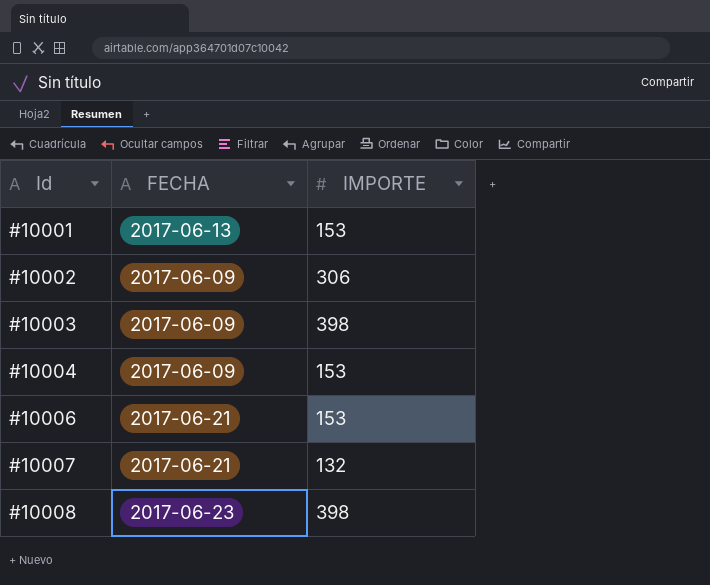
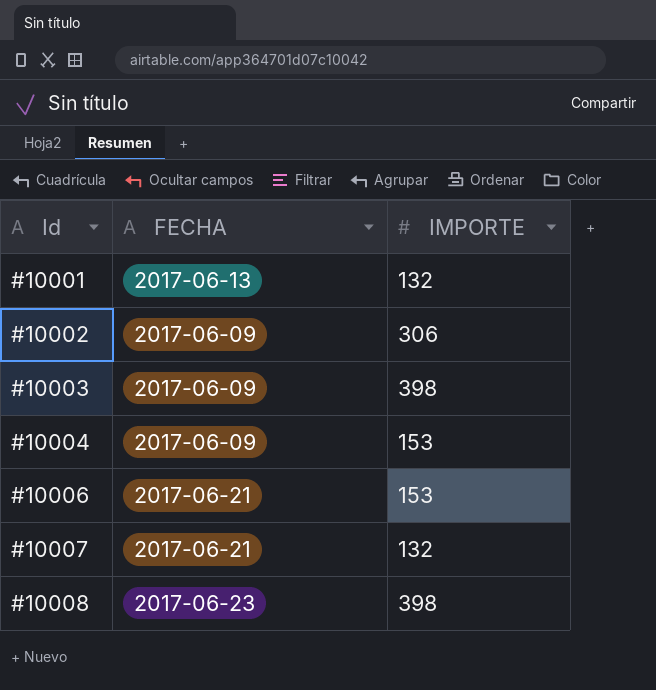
#10001 | IMPORTE: 153 -> 132

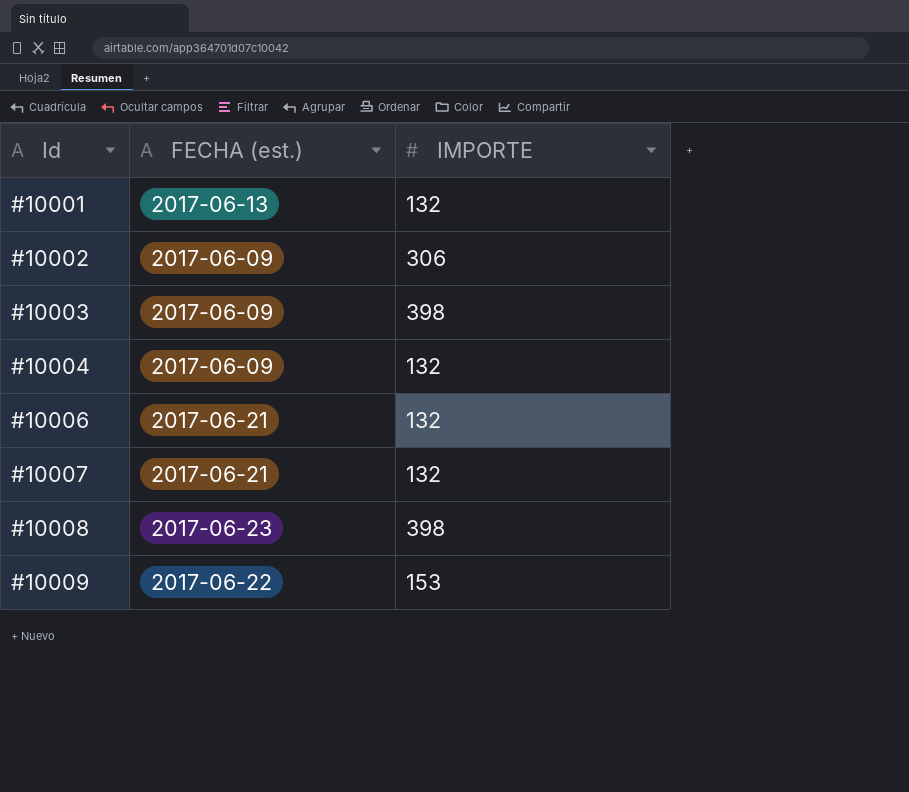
column name: FECHA -> FECHA (est.)
#10004 | IMPORTE: 153 -> 132
#10006 | IMPORTE: 153 -> 132
row #10009: none -> 2017-06-22 | 153

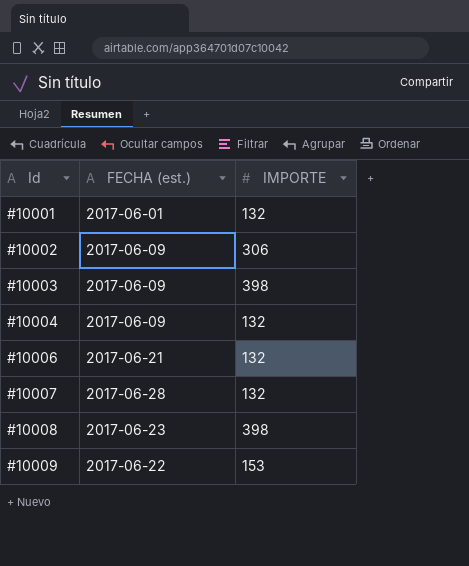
#10001 | FECHA (est.): 2017-06-13 -> 2017-06-01
#10007 | FECHA (est.): 2017-06-21 -> 2017-06-28

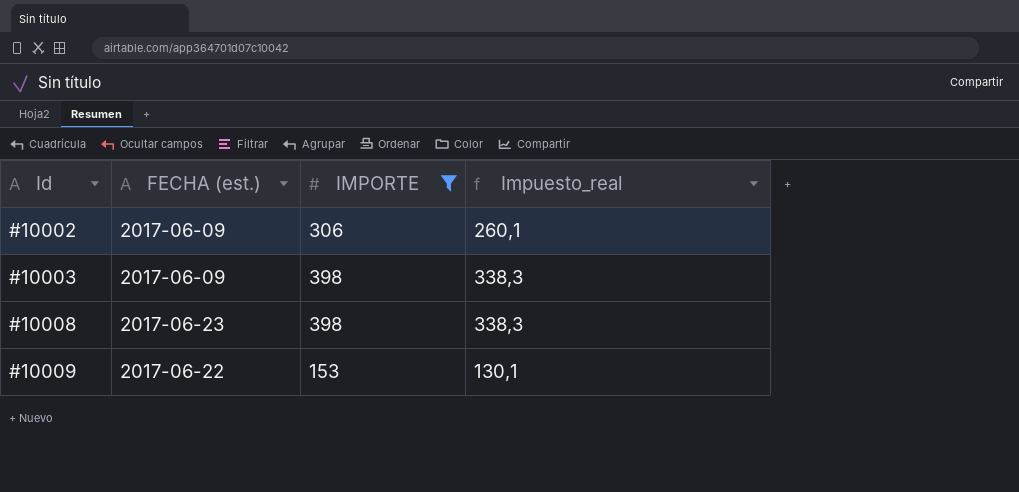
filter: none -> IMPORTE != 132
column Impuesto_real | formula: none -> [IMPORTE] * 0,85

